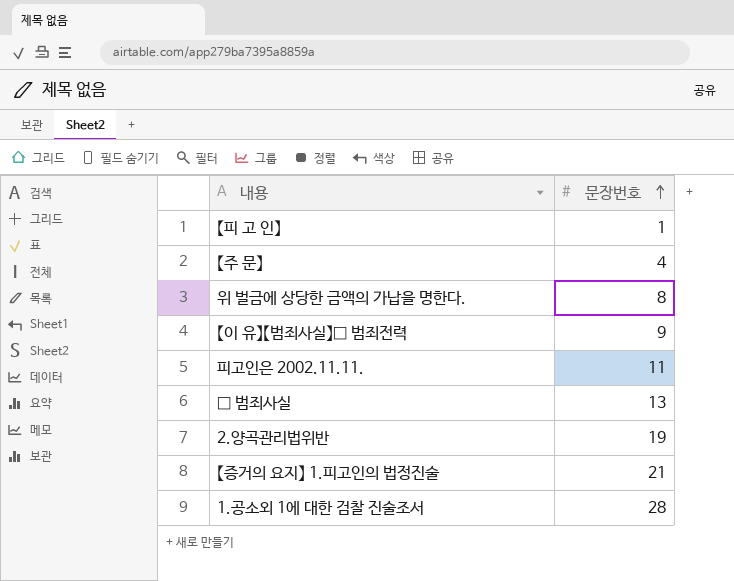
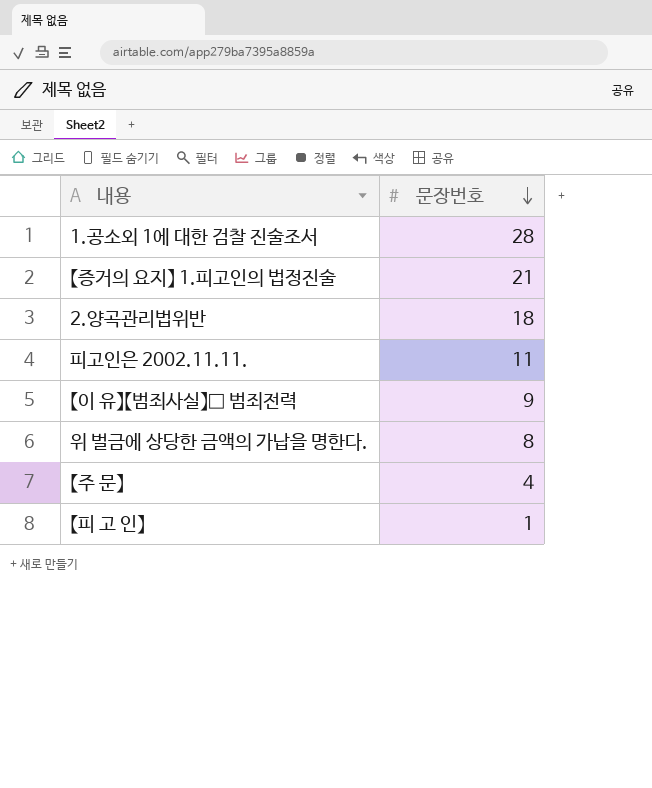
row order: 문장번호 ascending -> 문장번호 descending
row □ 범죄사실: 13 -> none
2.양곡관리법위반 | 문장번호: 19 -> 18

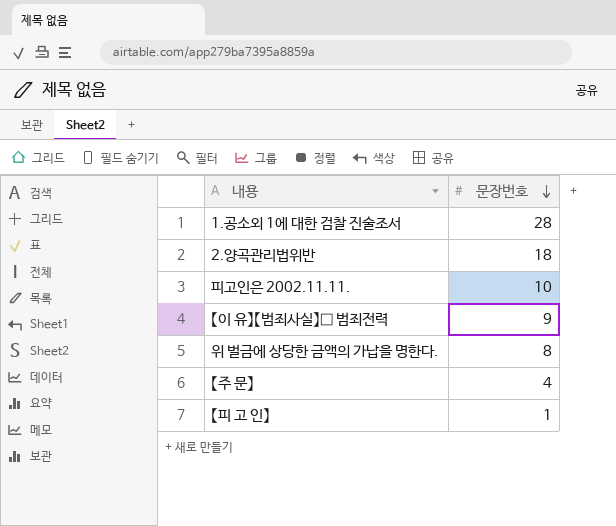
row 【증거의 요지】 1.피고인의 법정진술: 21 -> none
피고인은 2002.11.11. | 문장번호: 11 -> 10

